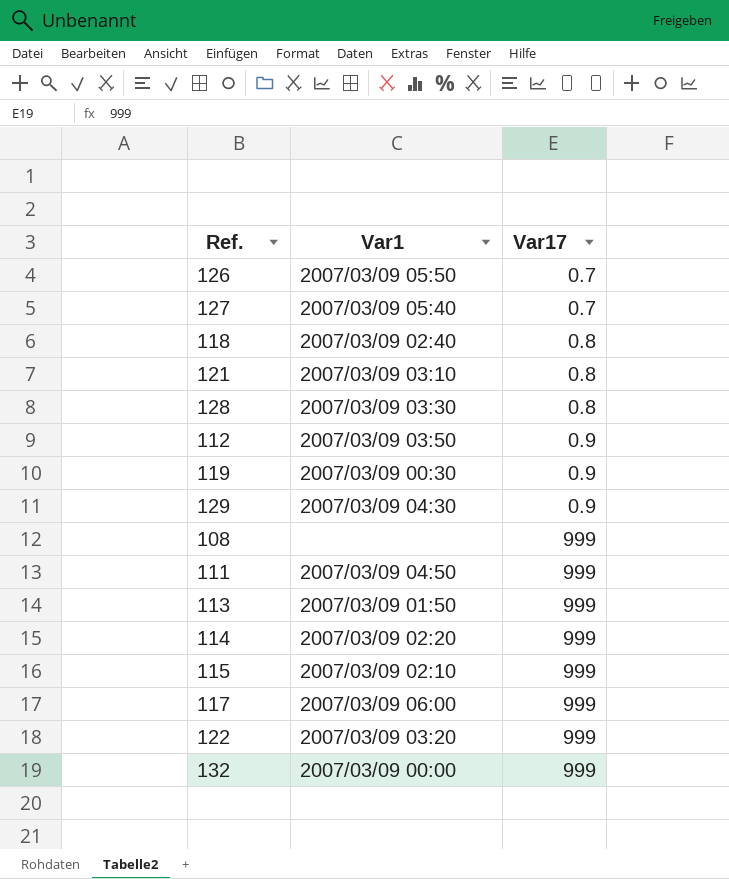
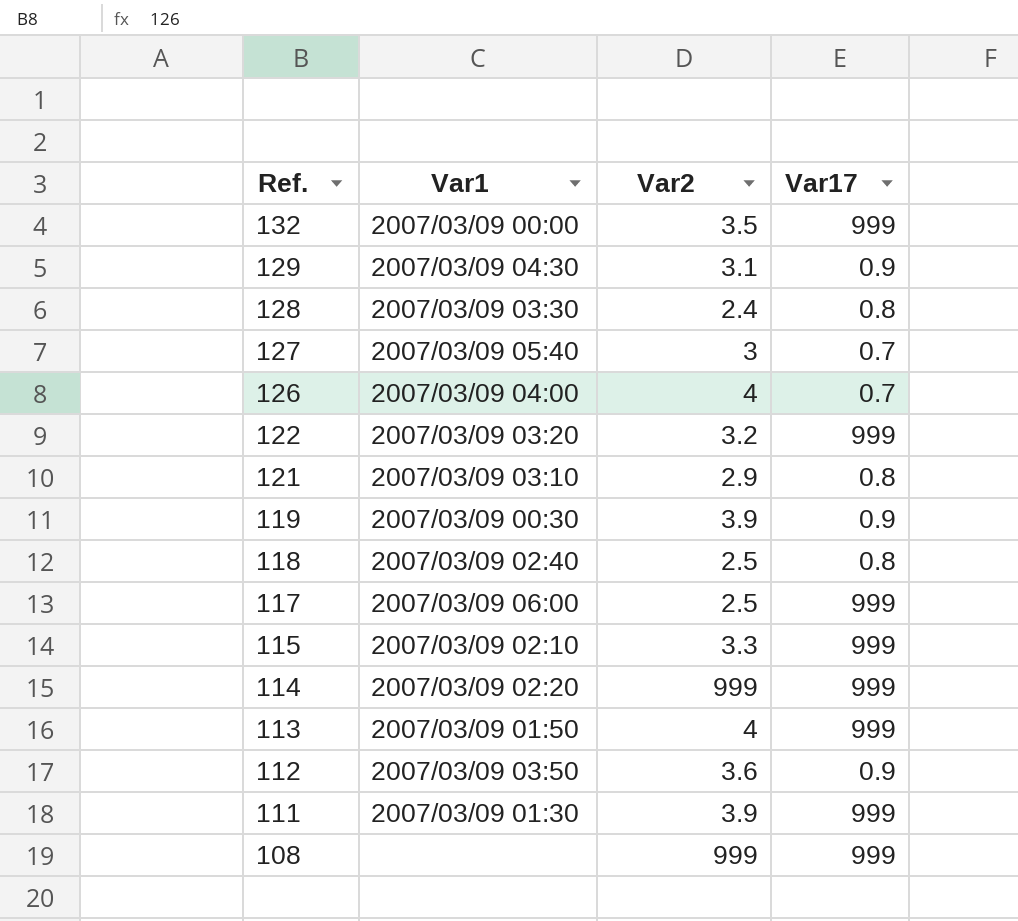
row order: Var17 ascending -> Ref. descending
column Var2 | position: none -> 3
126 | Var1: 2007/03/09 05:50 -> 2007/03/09 04:00
111 | Var1: 2007/03/09 04:50 -> 2007/03/09 01:30

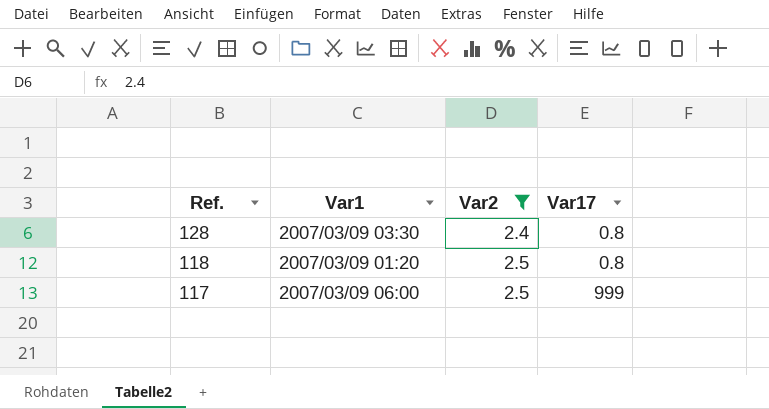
filter: none -> Var2 <= 2.5
118 | Var1: 2007/03/09 02:40 -> 2007/03/09 01:20

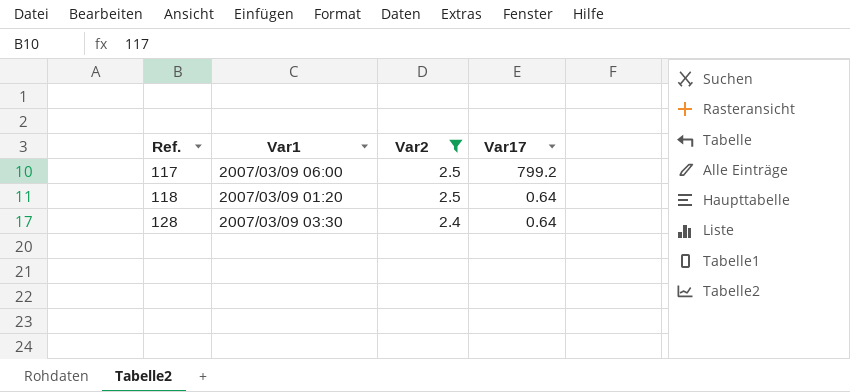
row order: Ref. descending -> Ref. ascending
117 | Var17: 999 -> 799.2
118 | Var17: 0.8 -> 0.64
128 | Var17: 0.8 -> 0.64

